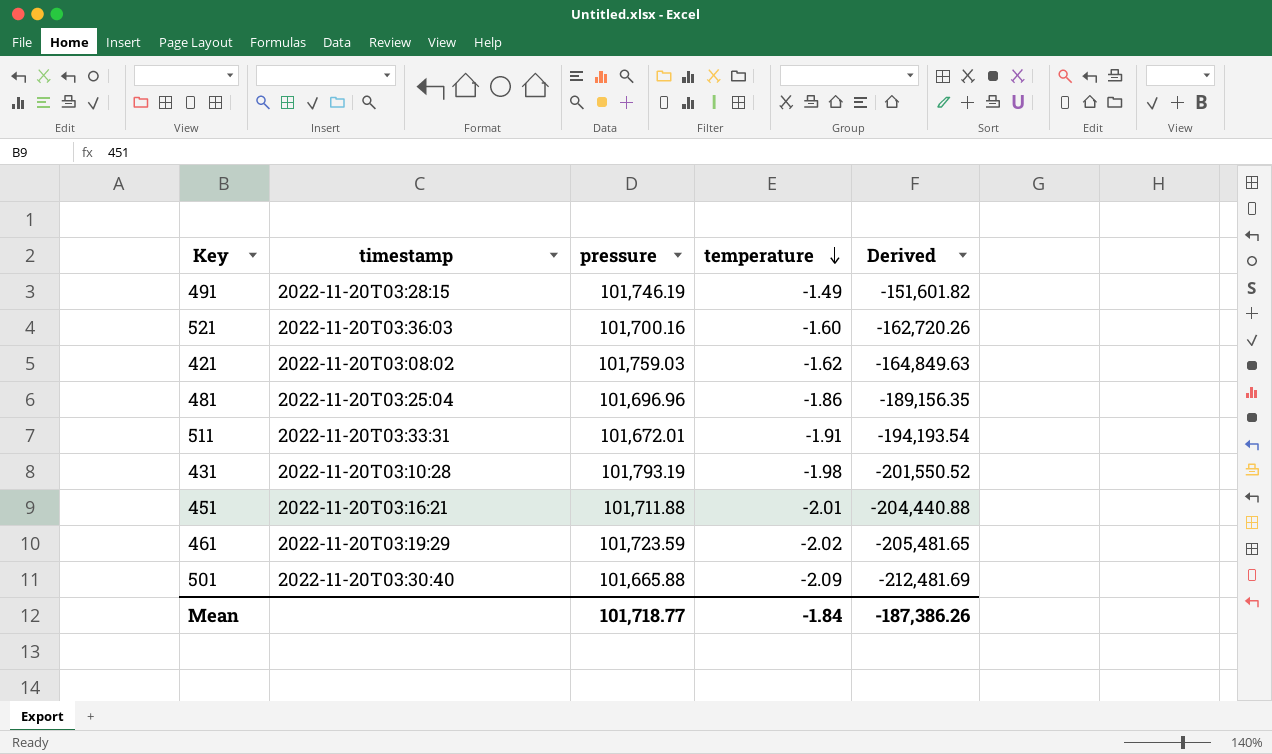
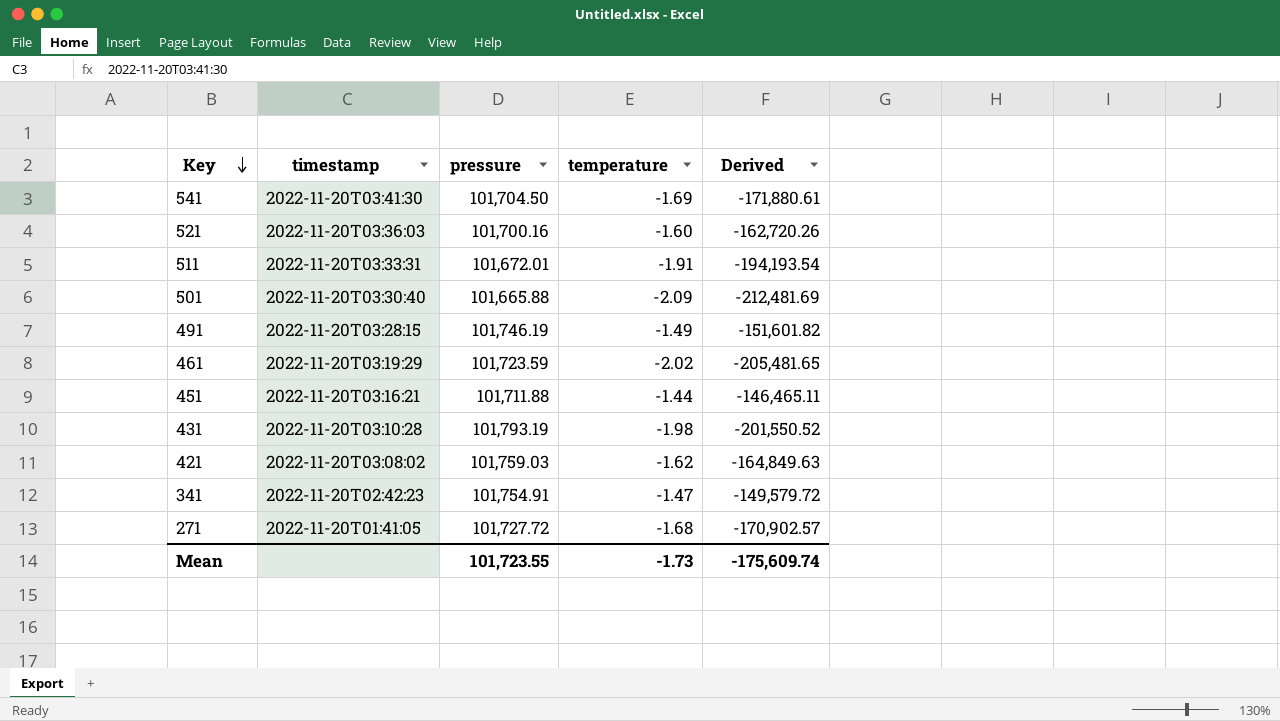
row order: temperature descending -> Key descending
row 481: 2022-11-20T03:25:04 | 101,696.96 | -1.86 | -189,156.35 -> none
row 541: none -> 2022-11-20T03:41:30 | 101,704.50 | -1.69 | -171,880.61
451 | temperature: -2.01 -> -1.44
451 | Derived: -204,440.88 -> -146,465.11
row 341: none -> 2022-11-20T02:42:23 | 101,754.91 | -1.47 | -149,579.72
row 271: none -> 2022-11-20T01:41:05 | 101,727.72 | -1.68 | -170,902.57
Mean | pressure: 101,718.77 -> 101,723.55
Mean | temperature: -1.84 -> -1.73
Mean | Derived: -187,386.26 -> -175,609.74

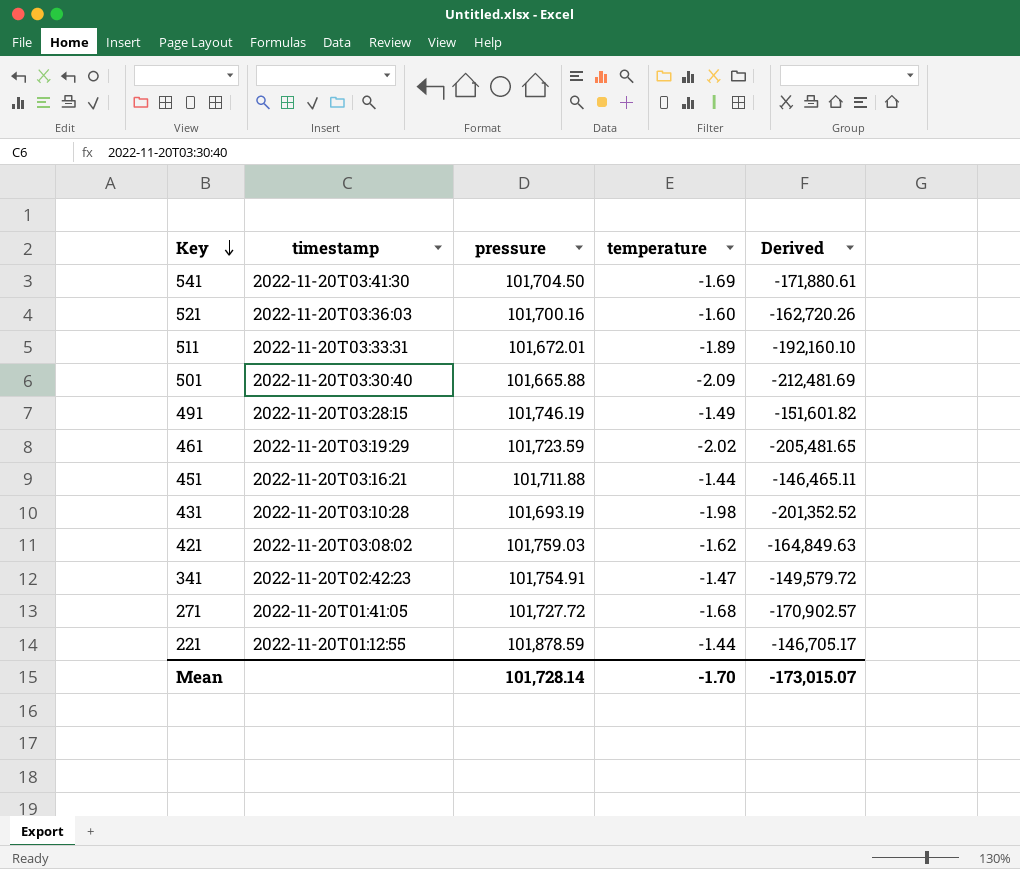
511 | temperature: -1.91 -> -1.89
511 | Derived: -194,193.54 -> -192,160.10
431 | pressure: 101,793.19 -> 101,693.19
431 | Derived: -201,550.52 -> -201,352.52
row 221: none -> 2022-11-20T01:12:55 | 101,878.59 | -1.44 | -146,705.17
Mean | pressure: 101,723.55 -> 101,728.14
Mean | temperature: -1.73 -> -1.70
Mean | Derived: -175,609.74 -> -173,015.07

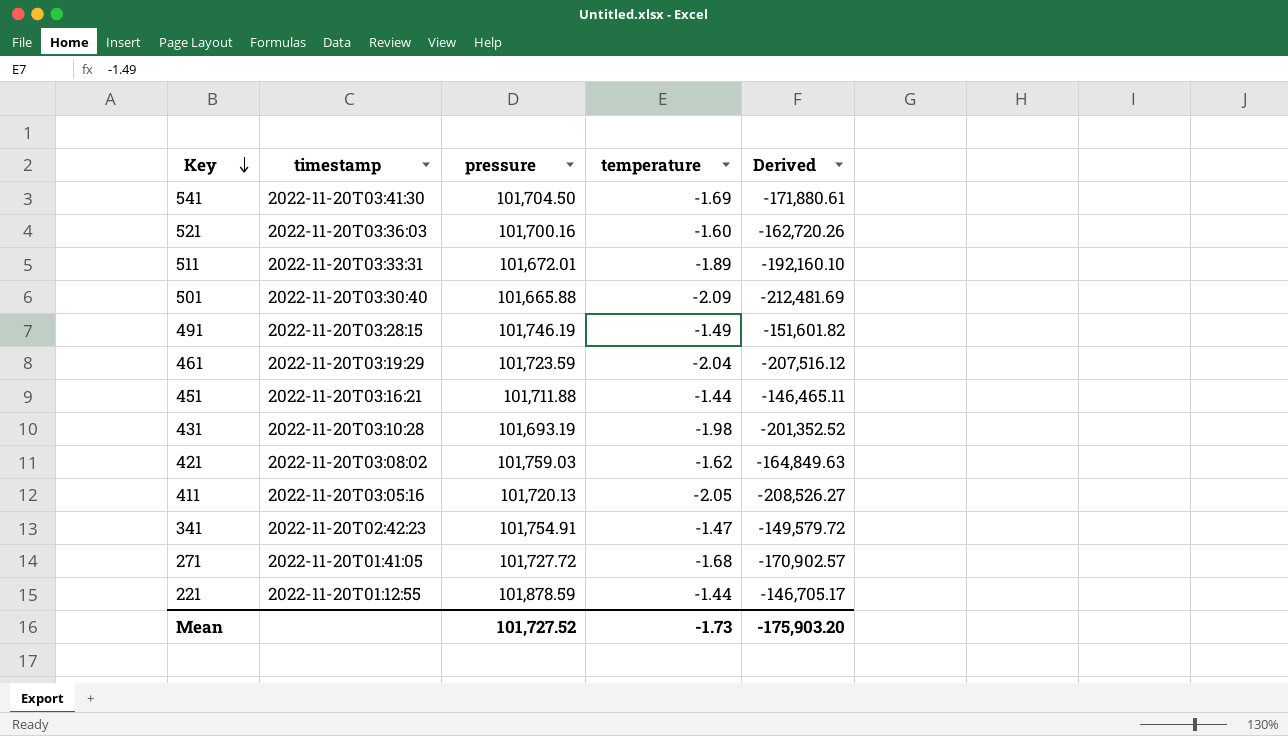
461 | temperature: -2.02 -> -2.04
461 | Derived: -205,481.65 -> -207,516.12
row 411: none -> 2022-11-20T03:05:16 | 101,720.13 | -2.05 | -208,526.27
Mean | pressure: 101,728.14 -> 101,727.52
Mean | temperature: -1.70 -> -1.73
Mean | Derived: -173,015.07 -> -175,903.20

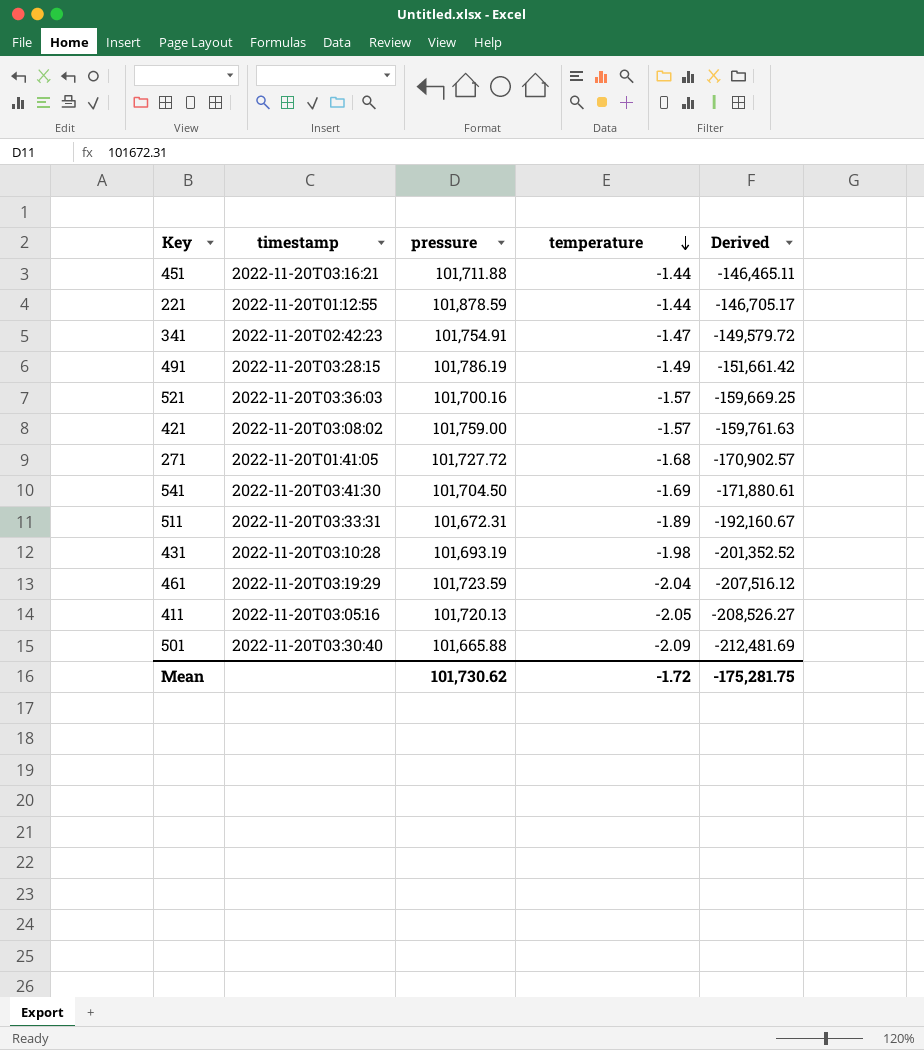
row order: Key descending -> temperature descending
491 | pressure: 101,746.19 -> 101,786.19
491 | Derived: -151,601.82 -> -151,661.42
521 | temperature: -1.60 -> -1.57
521 | Derived: -162,720.26 -> -159,669.25
421 | pressure: 101,759.03 -> 101,759.00
421 | temperature: -1.62 -> -1.57
421 | Derived: -164,849.63 -> -159,761.63
511 | pressure: 101,672.01 -> 101,672.31
511 | Derived: -192,160.10 -> -192,160.67
Mean | pressure: 101,727.52 -> 101,730.62
Mean | temperature: -1.73 -> -1.72
Mean | Derived: -175,903.20 -> -175,281.75

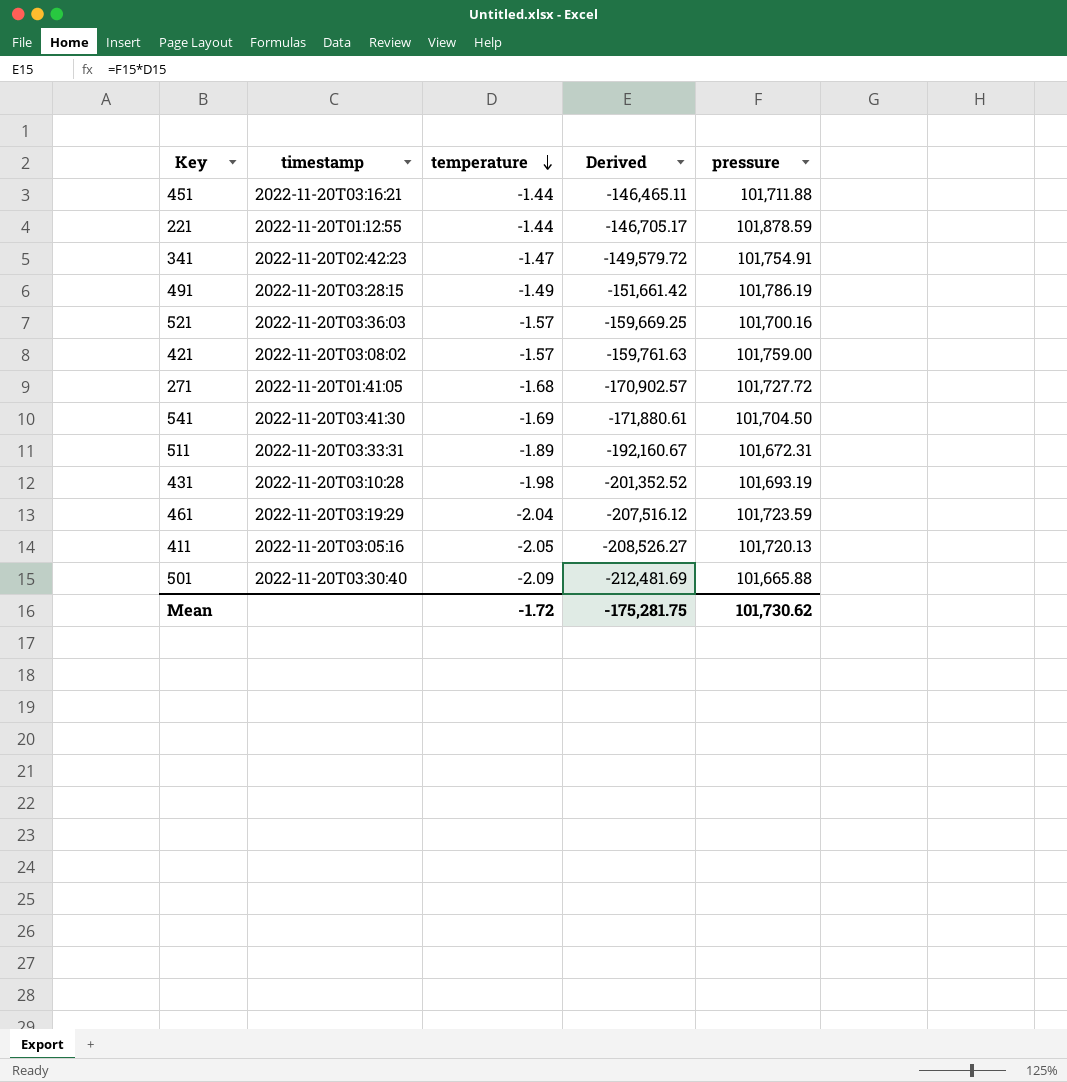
column pressure | position: 3 -> 5

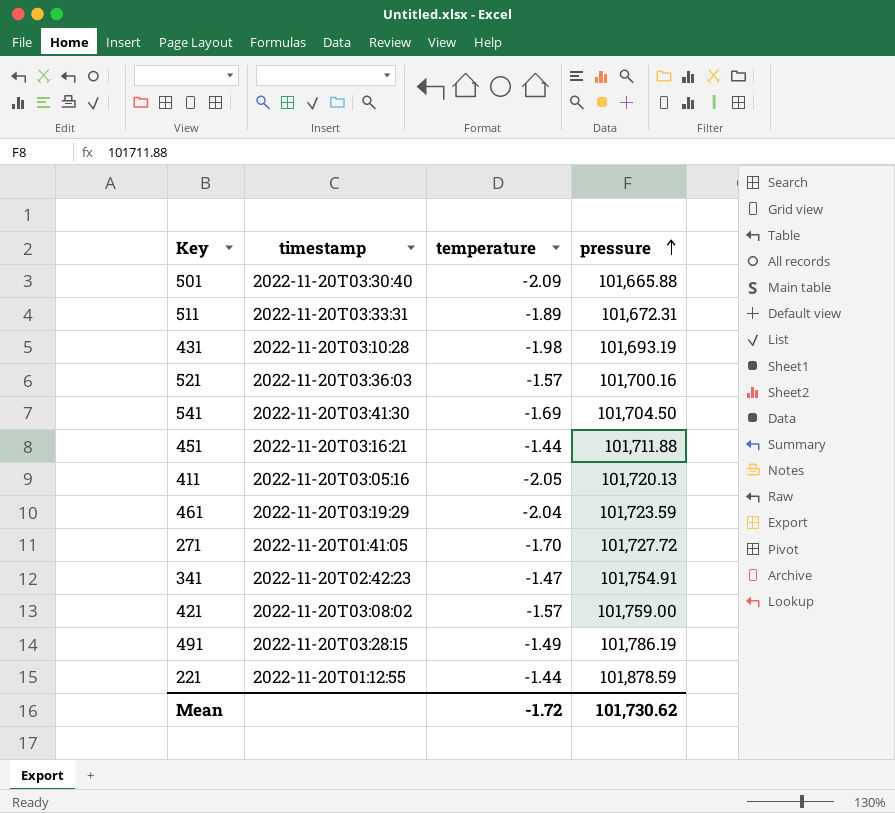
row order: temperature descending -> pressure ascending
column Derived | formula: [temperature] * [pressure] -> none
271 | temperature: -1.68 -> -1.70

